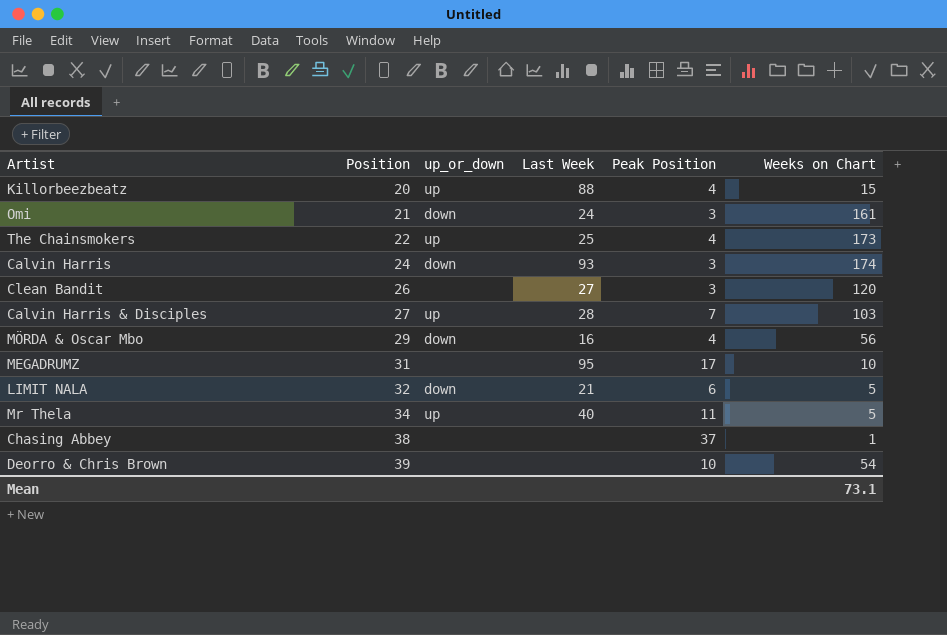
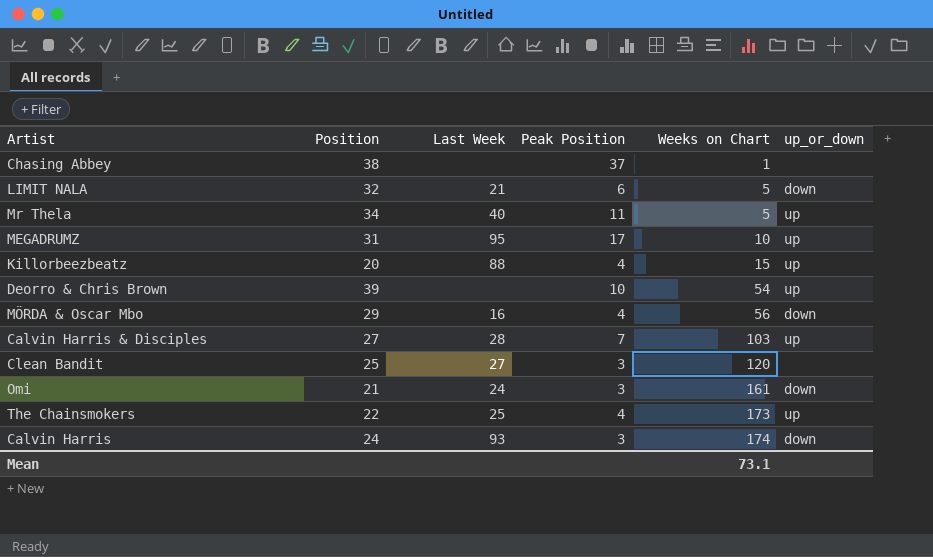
row order: Position ascending -> Weeks on Chart ascending
column up_or_down | position: 3 -> 6
MEGADRUMZ | up_or_down: none -> up
Deorro & Chris Brown | up_or_down: none -> up
Clean Bandit | Position: 26 -> 25

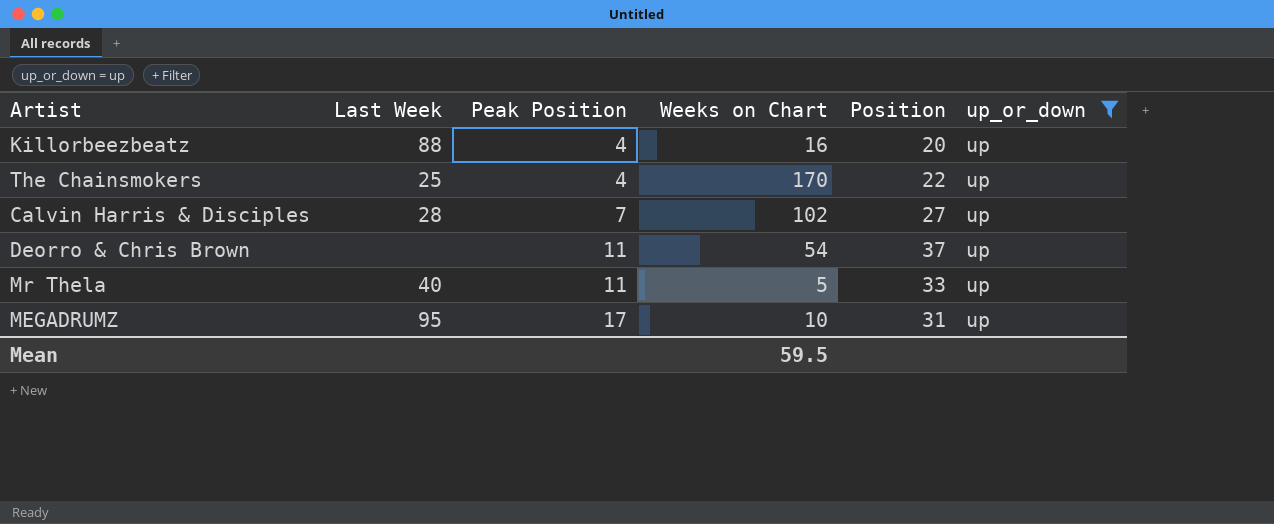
filter: none -> up_or_down = up
row order: Weeks on Chart ascending -> Peak Position ascending
column Position | position: 2 -> 5
Killorbeezbeatz | Weeks on Chart: 15 -> 16
The Chainsmokers | Weeks on Chart: 173 -> 170
Calvin Harris & Disciples | Weeks on Chart: 103 -> 102
Deorro & Chris Brown | Peak Position: 10 -> 11
Deorro & Chris Brown | Position: 39 -> 37
Mr Thela | Position: 34 -> 33
Mean | Weeks on Chart: 73.1 -> 59.5

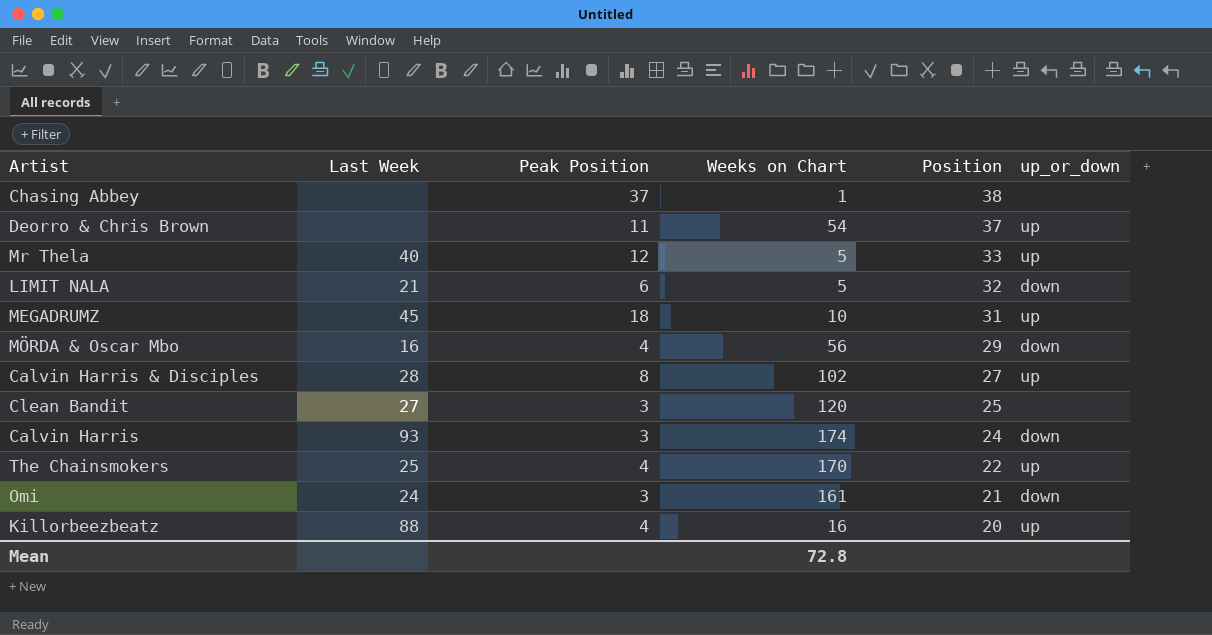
filter: up_or_down = up -> none
row order: Peak Position ascending -> Position descending
Mr Thela | Peak Position: 11 -> 12
MEGADRUMZ | Last Week: 95 -> 45
MEGADRUMZ | Peak Position: 17 -> 18
Calvin Harris & Disciples | Peak Position: 7 -> 8
Mean | Weeks on Chart: 59.5 -> 72.8

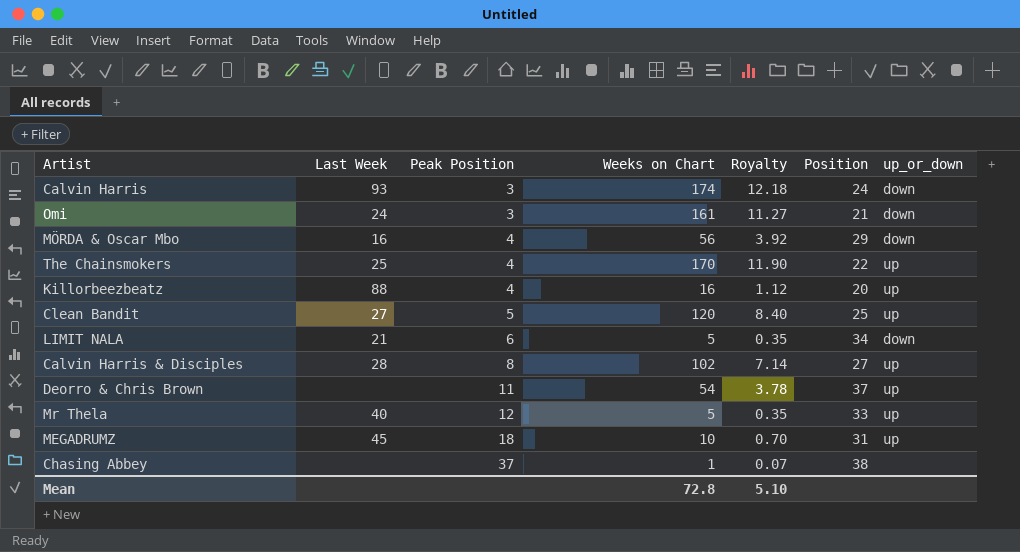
row order: Position descending -> Peak Position ascending
column Royalty | formula: none -> [Weeks on Chart] * 0.07
Clean Bandit | Peak Position: 3 -> 5
Clean Bandit | up_or_down: none -> up
LIMIT NALA | Position: 32 -> 34

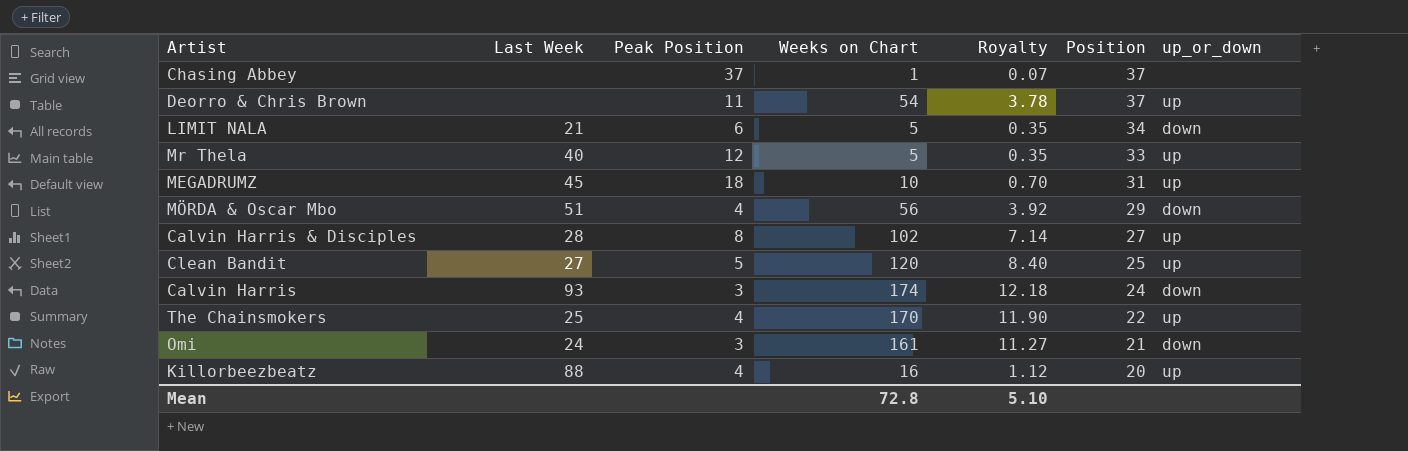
row order: Peak Position ascending -> Position descending
Chasing Abbey | Position: 38 -> 37
MÖRDA & Oscar Mbo | Last Week: 16 -> 51

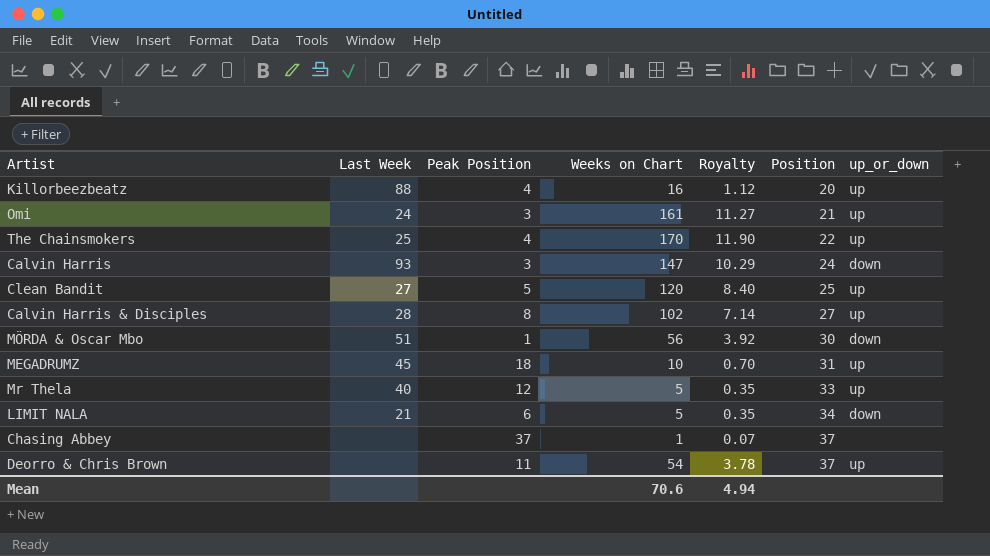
row order: Position descending -> Position ascending
Omi | up_or_down: down -> up
Calvin Harris | Weeks on Chart: 174 -> 147
Calvin Harris | Royalty: 12.18 -> 10.29
MÖRDA & Oscar Mbo | Peak Position: 4 -> 1
MÖRDA & Oscar Mbo | Position: 29 -> 30
Mean | Weeks on Chart: 72.8 -> 70.6
Mean | Royalty: 5.10 -> 4.94

